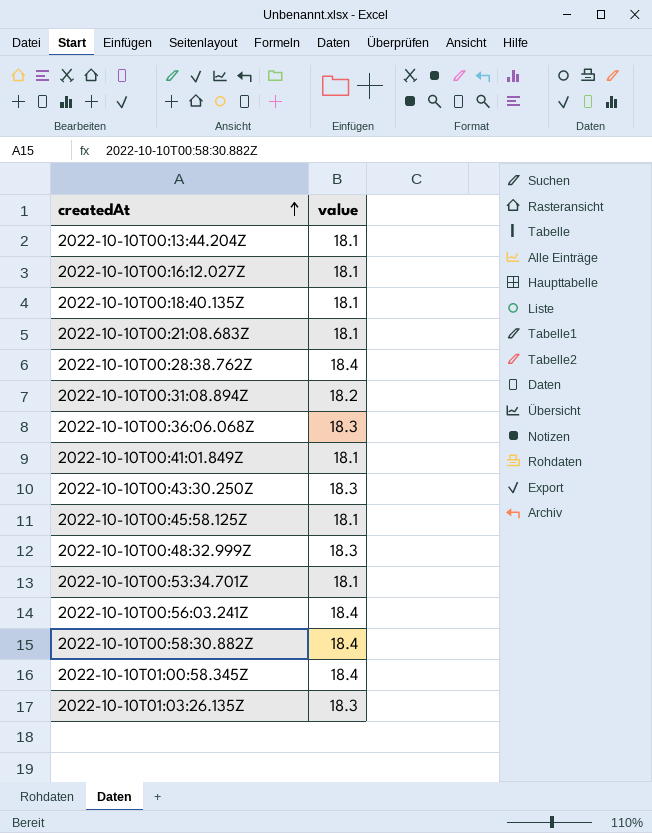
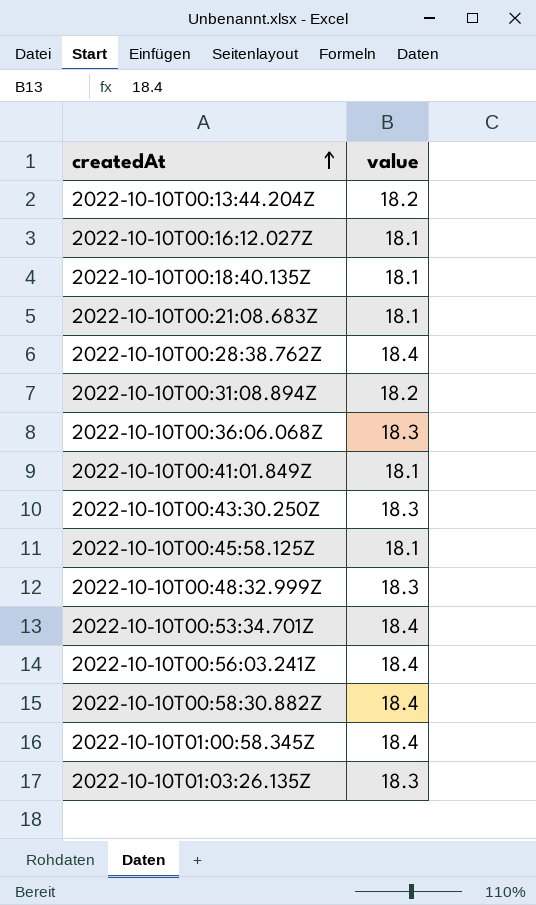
2022-10-10T00:13:44.204Z | value: 18.1 -> 18.2
2022-10-10T00:53:34.701Z | value: 18.1 -> 18.4

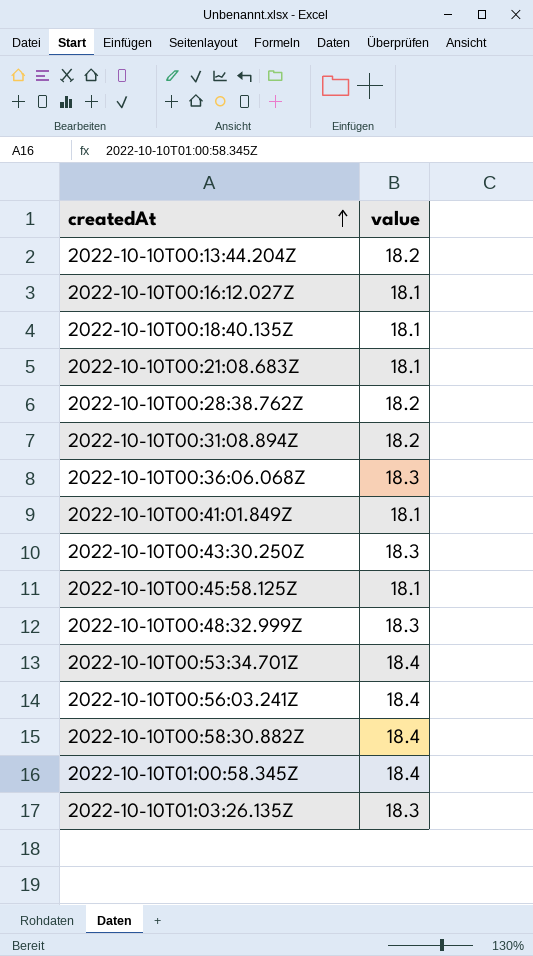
2022-10-10T00:28:38.762Z | value: 18.4 -> 18.2

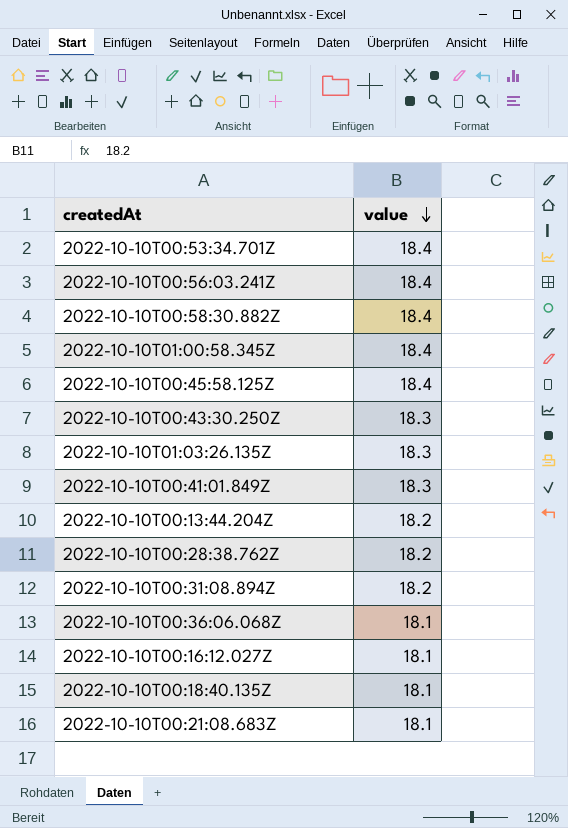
row order: createdAt ascending -> value descending
row 2022-10-10T00:48:32.999Z: 18.3 -> none
2022-10-10T00:45:58.125Z | value: 18.1 -> 18.4
2022-10-10T00:41:01.849Z | value: 18.1 -> 18.3
2022-10-10T00:36:06.068Z | value: 18.3 -> 18.1

